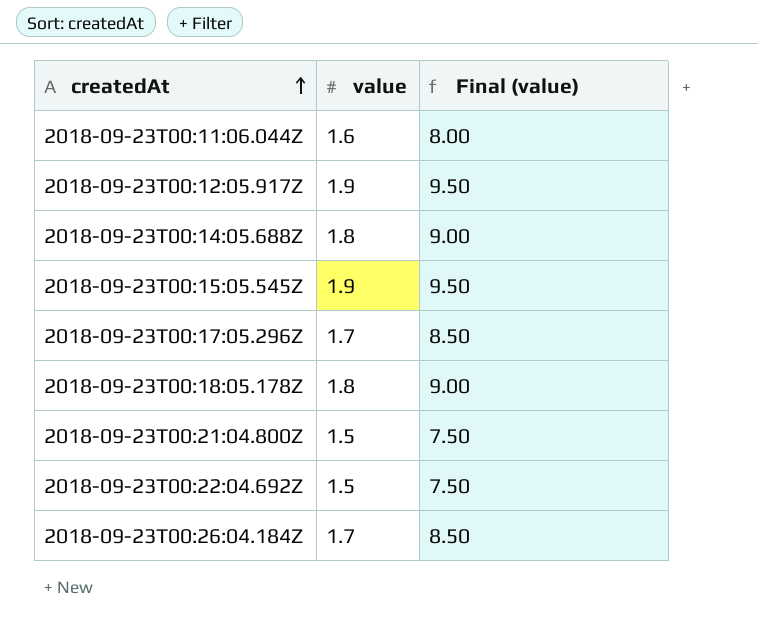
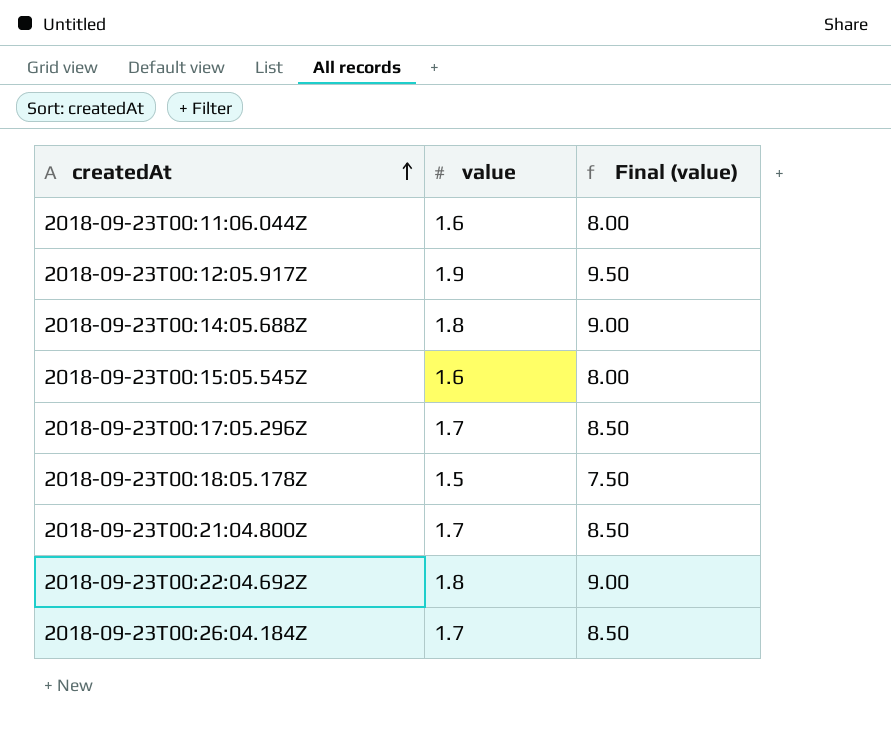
2018-09-23T00:15:05.545Z | value: 1.9 -> 1.6
2018-09-23T00:15:05.545Z | Final (value): 9.50 -> 8.00
2018-09-23T00:18:05.178Z | value: 1.8 -> 1.5
2018-09-23T00:18:05.178Z | Final (value): 9.00 -> 7.50
2018-09-23T00:21:04.800Z | value: 1.5 -> 1.7
2018-09-23T00:21:04.800Z | Final (value): 7.50 -> 8.50
2018-09-23T00:22:04.692Z | value: 1.5 -> 1.8
2018-09-23T00:22:04.692Z | Final (value): 7.50 -> 9.00

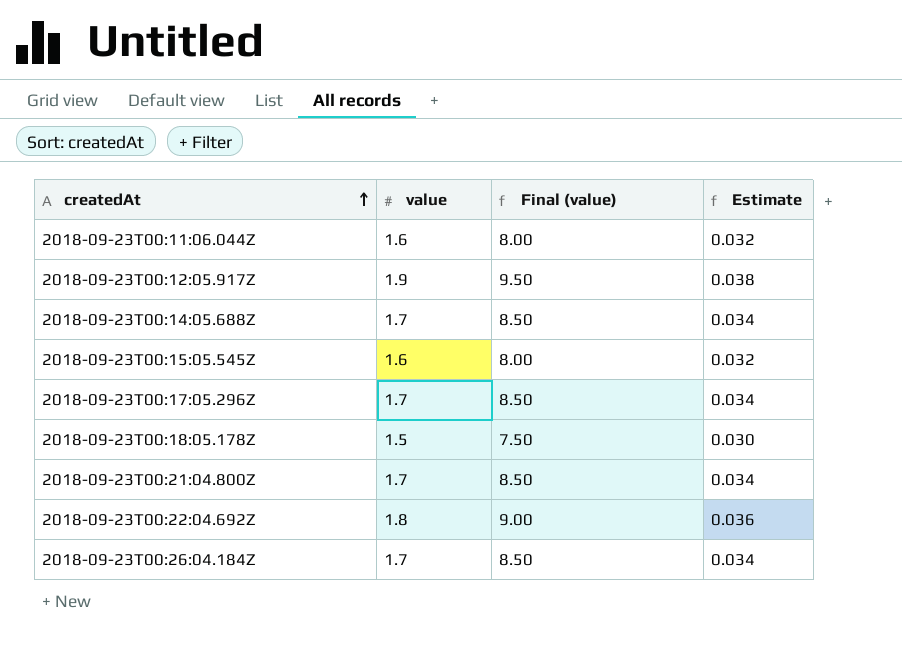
column Estimate | formula: none -> [value] * 0.02
2018-09-23T00:14:05.688Z | value: 1.8 -> 1.7
2018-09-23T00:14:05.688Z | Final (value): 9.00 -> 8.50

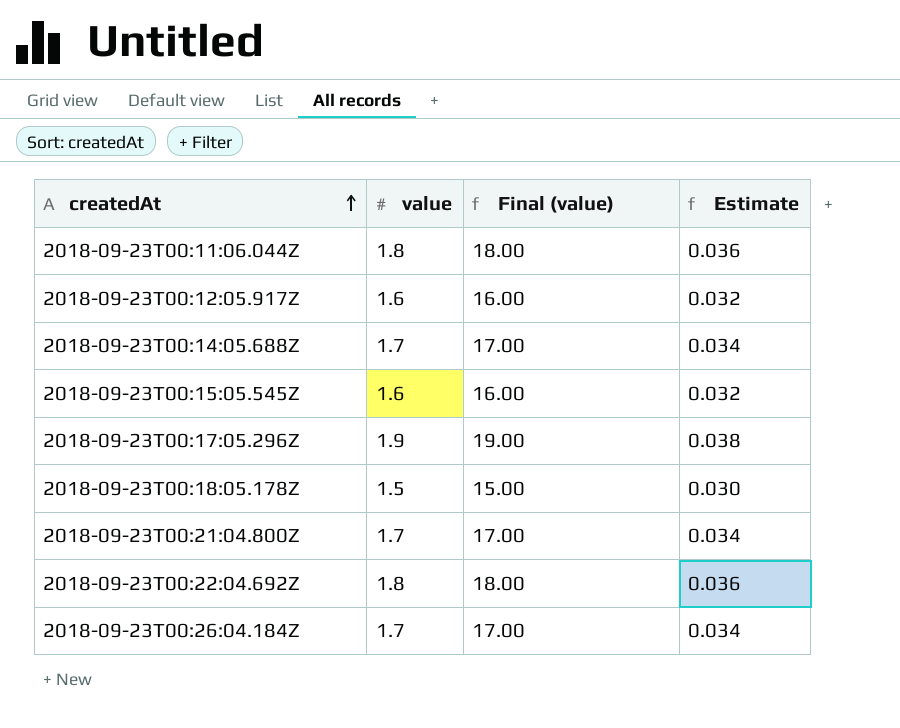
column Final (value) | formula: [value] * 5 -> [value] * 10
2018-09-23T00:11:06.044Z | value: 1.6 -> 1.8
2018-09-23T00:11:06.044Z | Estimate: 0.032 -> 0.036
2018-09-23T00:12:05.917Z | value: 1.9 -> 1.6
2018-09-23T00:12:05.917Z | Estimate: 0.038 -> 0.032
2018-09-23T00:17:05.296Z | value: 1.7 -> 1.9
2018-09-23T00:17:05.296Z | Estimate: 0.034 -> 0.038

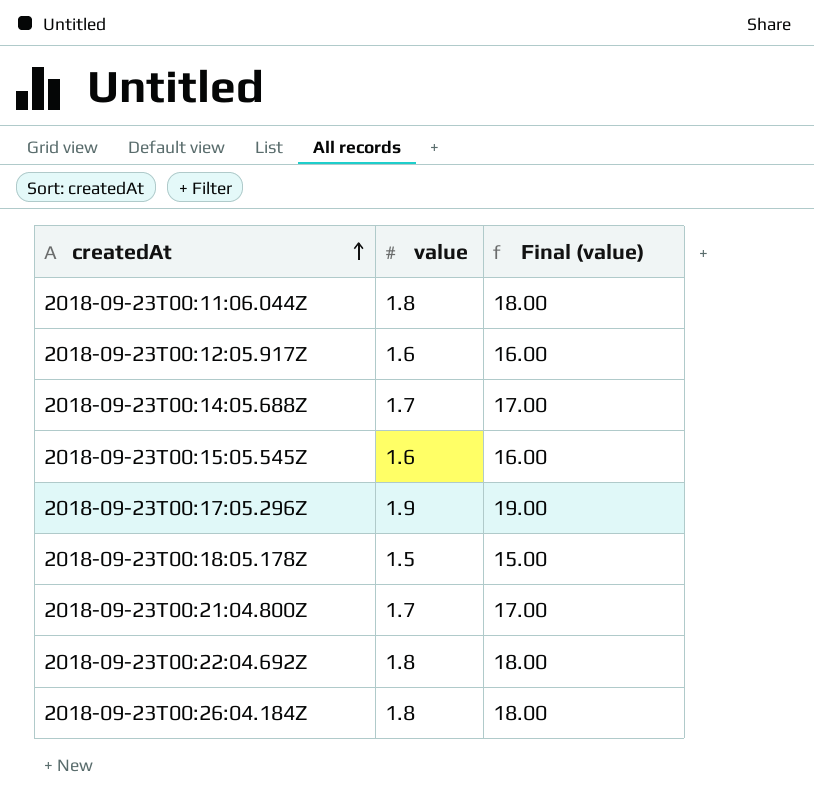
column Estimate | formula: [value] * 0.02 -> none
2018-09-23T00:26:04.184Z | value: 1.7 -> 1.8
2018-09-23T00:26:04.184Z | Final (value): 17.00 -> 18.00

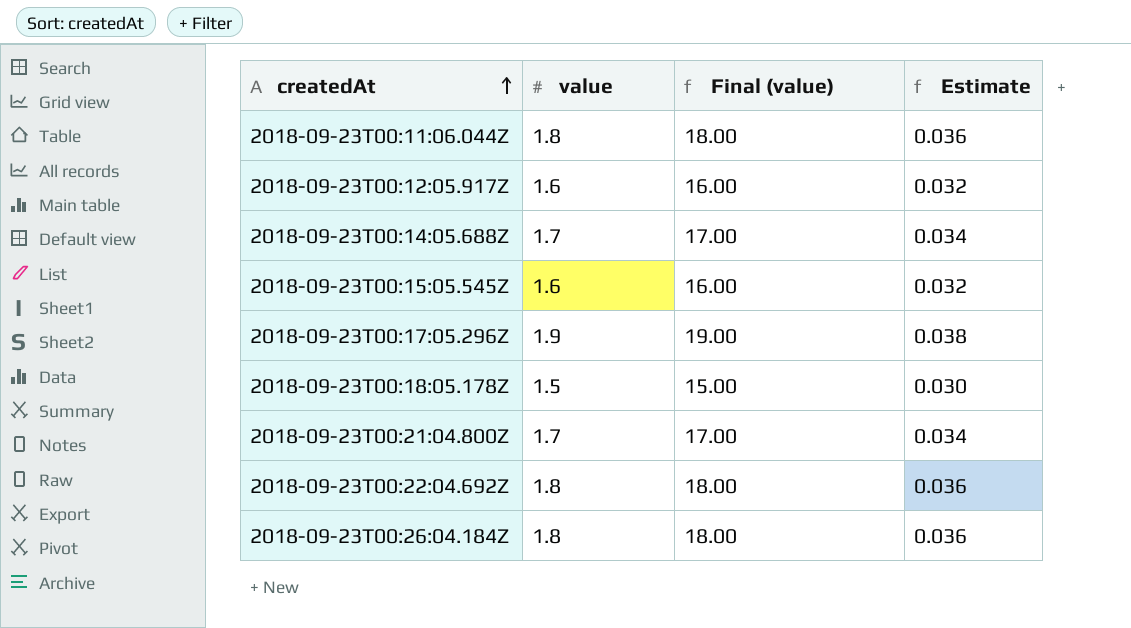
column Estimate | formula: none -> [value] * 0.02

